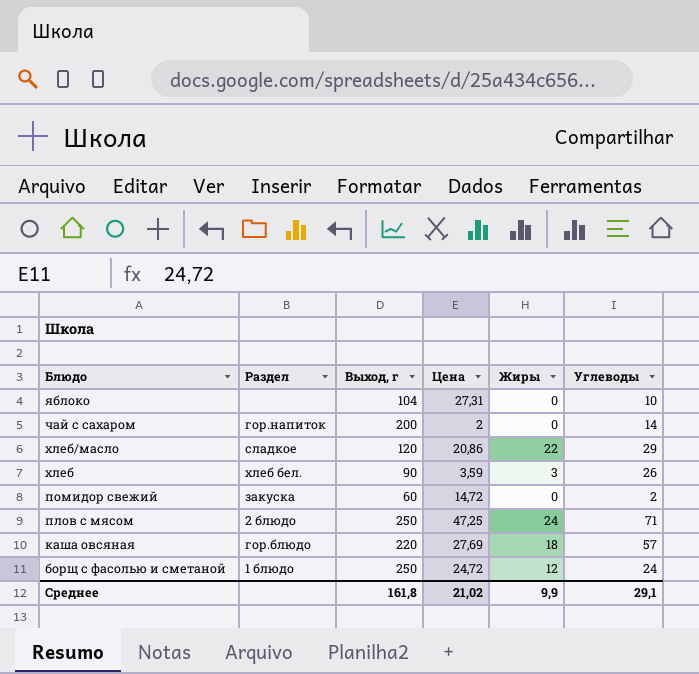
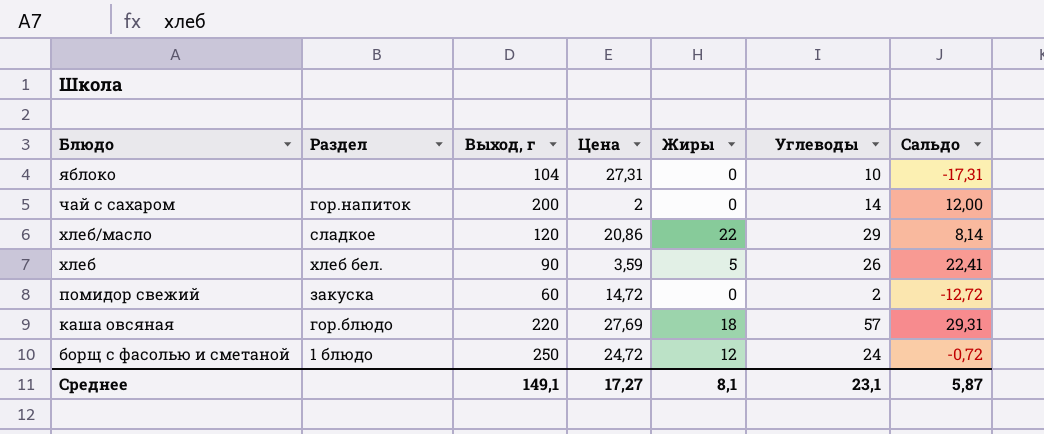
column Сальдо | formula: none -> [Углеводы] - [Цена]
row плов с мясом: 2 блюдо | 250 | 47,25 | 24 | 71 -> none
хлеб | Жиры: 3 -> 5
Среднее | Выход, г: 161,8 -> 149,1
Среднее | Цена: 21,02 -> 17,27
Среднее | Жиры: 9,9 -> 8,1
Среднее | Углеводы: 29,1 -> 23,1

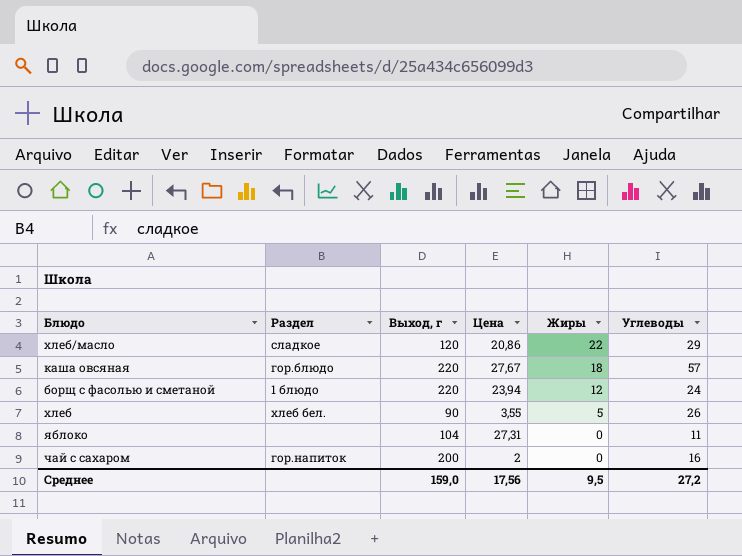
row order: Блюдо descending -> Жиры descending
column Сальдо | formula: [Углеводы] - [Цена] -> none
row помидор свежий: закуска | 60 | 14,72 | 0 | 2 | -12,72 -> none
каша овсяная | Цена: 27,69 -> 27,67
борщ с фасолью и сметаной | Выход, г: 250 -> 220
борщ с фасолью и сметаной | Цена: 24,72 -> 23,94
хлеб | Цена: 3,59 -> 3,55
яблоко | Углеводы: 10 -> 11
чай с сахаром | Углеводы: 14 -> 16
Среднее | Выход, г: 149,1 -> 159,0
Среднее | Цена: 17,27 -> 17,56
Среднее | Жиры: 8,1 -> 9,5
Среднее | Углеводы: 23,1 -> 27,2

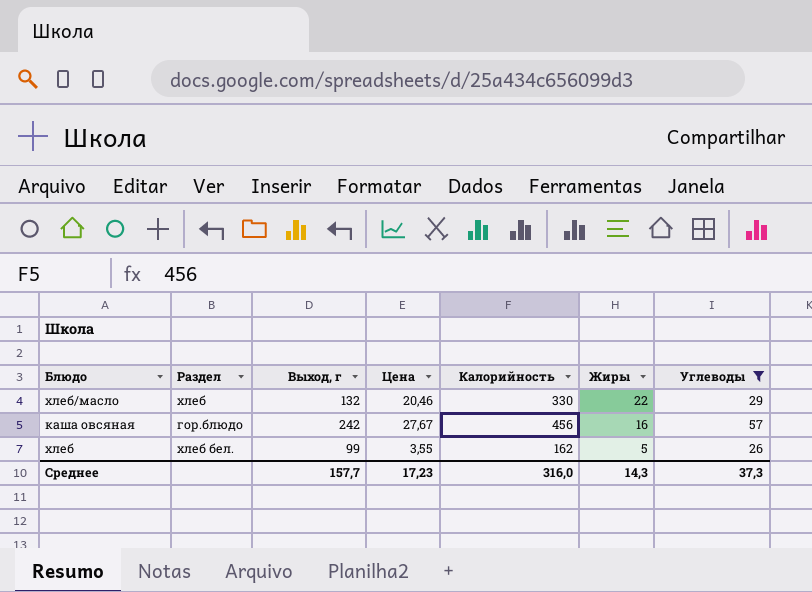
filter: none -> Углеводы >= 26
column Калорийность | position: none -> 5
хлеб/масло | Раздел: сладкое -> хлеб
хлеб/масло | Выход, г: 120 -> 132
хлеб/масло | Цена: 20,86 -> 20,46
каша овсяная | Выход, г: 220 -> 242
каша овсяная | Жиры: 18 -> 16
хлеб | Выход, г: 90 -> 99
Среднее | Выход, г: 159,0 -> 157,7
Среднее | Цена: 17,56 -> 17,23
Среднее | Жиры: 9,5 -> 14,3
Среднее | Углеводы: 27,2 -> 37,3

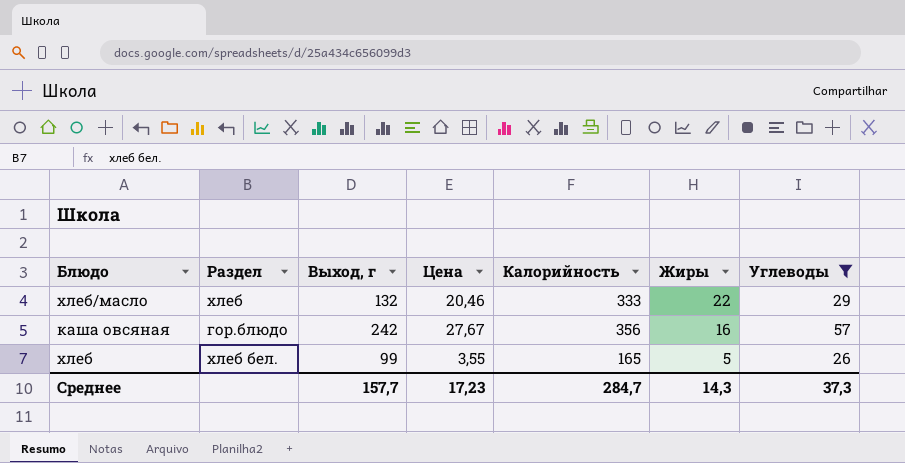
хлеб/масло | Калорийность: 330 -> 333
каша овсяная | Калорийность: 456 -> 356
хлеб | Калорийность: 162 -> 165
Среднее | Калорийность: 316,0 -> 284,7

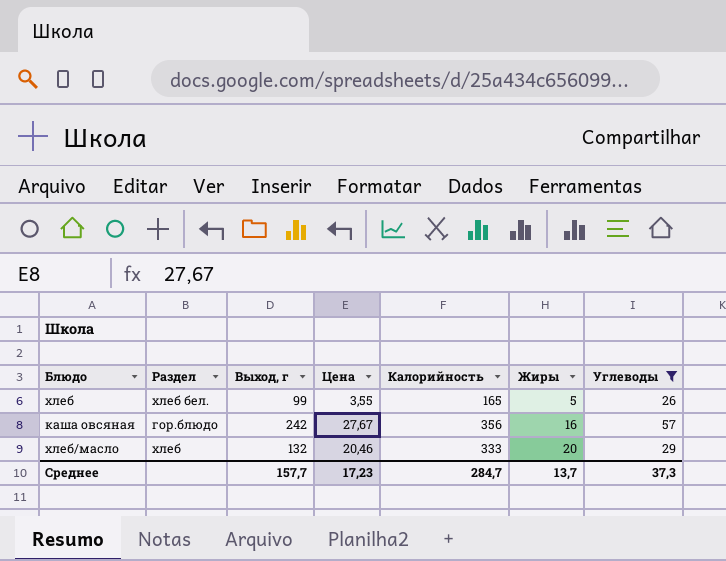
row order: Жиры descending -> Жиры ascending
хлеб/масло | Жиры: 22 -> 20
Среднее | Жиры: 14,3 -> 13,7

